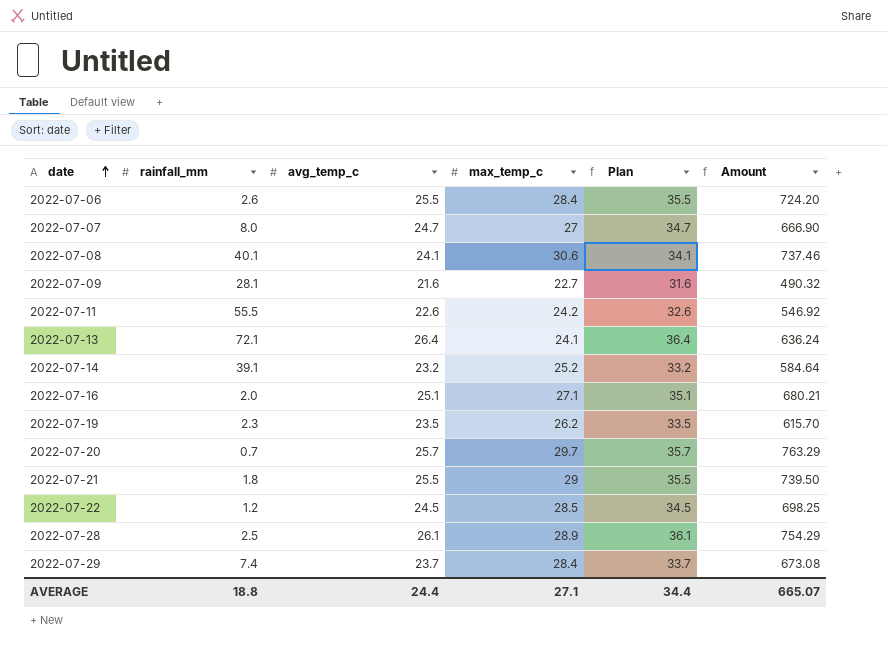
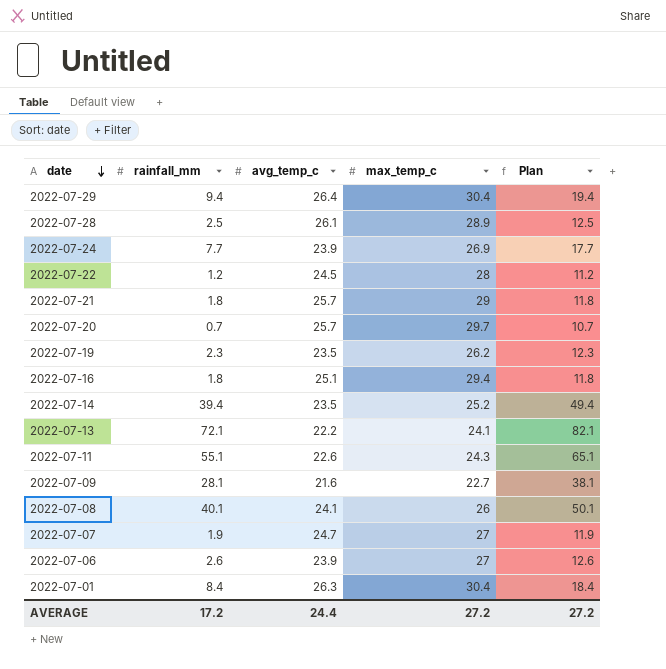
row order: date ascending -> date descending
column Amount | formula: [avg_temp_c] * [max_temp_c] -> none
column Plan | formula: [avg_temp_c] + 10 -> [rainfall_mm] + 10
2022-07-29 | rainfall_mm: 7.4 -> 9.4
2022-07-29 | avg_temp_c: 23.7 -> 26.4
2022-07-29 | max_temp_c: 28.4 -> 30.4
row 2022-07-24: none -> 7.7 | 23.9 | 26.9 | 17.7
2022-07-22 | max_temp_c: 28.5 -> 28
2022-07-21 | avg_temp_c: 25.5 -> 25.7
2022-07-16 | rainfall_mm: 2.0 -> 1.8
2022-07-16 | max_temp_c: 27.1 -> 29.4
2022-07-14 | rainfall_mm: 39.1 -> 39.4
2022-07-14 | avg_temp_c: 23.2 -> 23.5
2022-07-13 | avg_temp_c: 26.4 -> 22.2
2022-07-11 | rainfall_mm: 55.5 -> 55.1
2022-07-11 | max_temp_c: 24.2 -> 24.3
2022-07-08 | max_temp_c: 30.6 -> 26
2022-07-07 | rainfall_mm: 8.0 -> 1.9
2022-07-06 | avg_temp_c: 25.5 -> 23.9
2022-07-06 | max_temp_c: 28.4 -> 27
row 2022-07-01: none -> 8.4 | 26.3 | 30.4 | 18.4
AVERAGE | rainfall_mm: 18.8 -> 17.2
AVERAGE | max_temp_c: 27.1 -> 27.2
AVERAGE | Plan: 34.4 -> 27.2

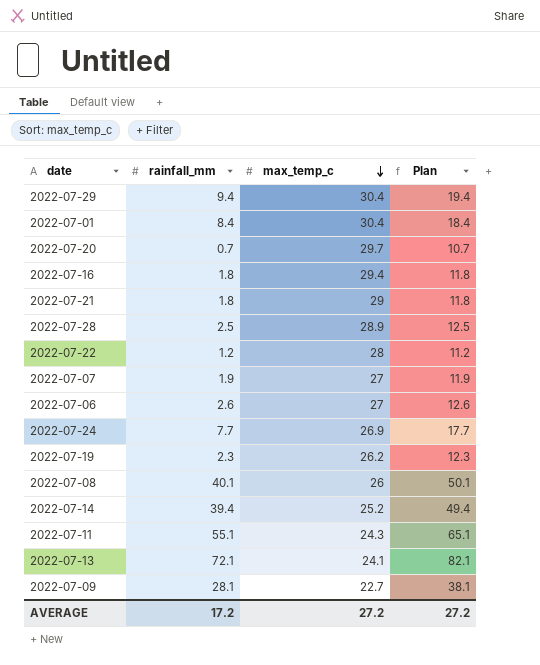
row order: date descending -> max_temp_c descending
column avg_temp_c | position: 3 -> none

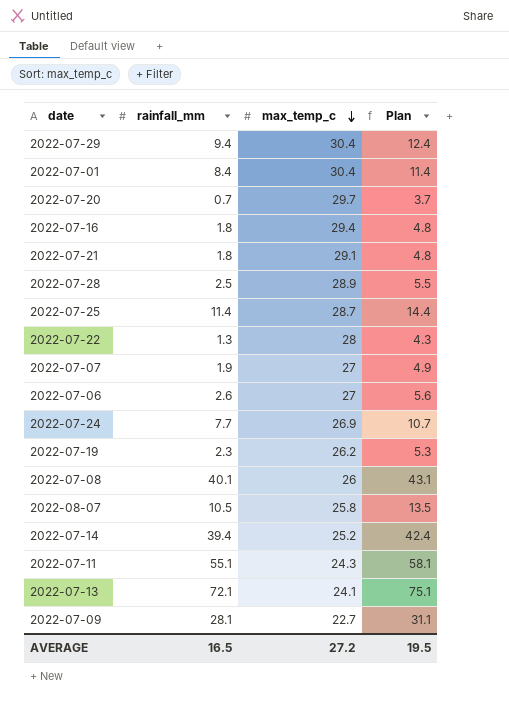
column Plan | formula: [rainfall_mm] + 10 -> [rainfall_mm] + 3
2022-07-21 | max_temp_c: 29 -> 29.1
row 2022-07-25: none -> 11.4 | 28.7 | 14.4
2022-07-22 | rainfall_mm: 1.2 -> 1.3
row 2022-08-07: none -> 10.5 | 25.8 | 13.5
AVERAGE | rainfall_mm: 17.2 -> 16.5
AVERAGE | Plan: 27.2 -> 19.5

